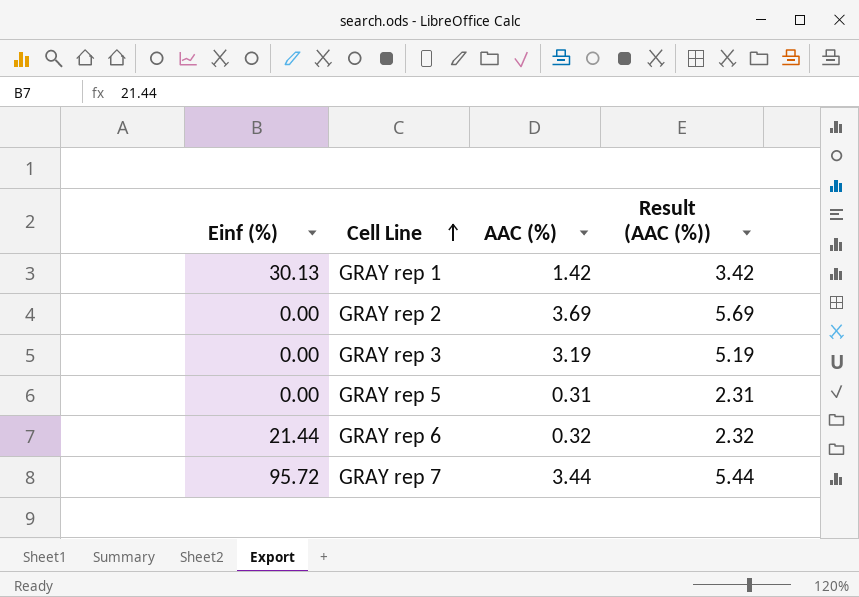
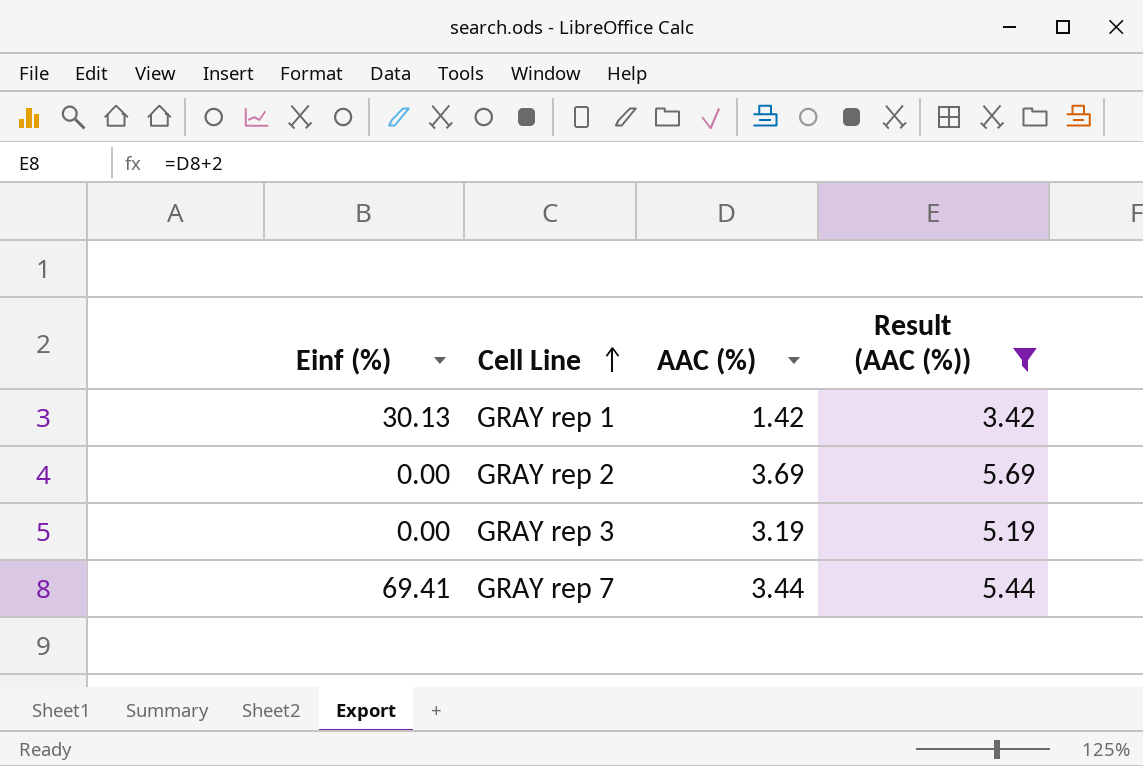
filter: none -> Result (AAC (%)) >= 3.42
GRAY rep 7 | Einf (%): 95.72 -> 69.41

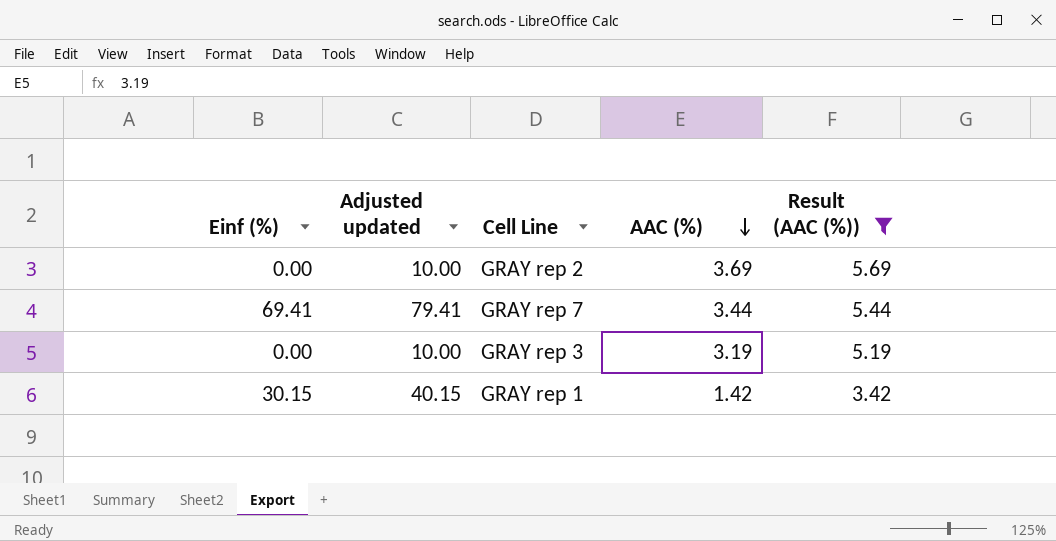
row order: Cell Line ascending -> AAC (%) descending
column Adjusted updated | formula: none -> [Einf (%)] + 10
GRAY rep 1 | Einf (%): 30.13 -> 30.15

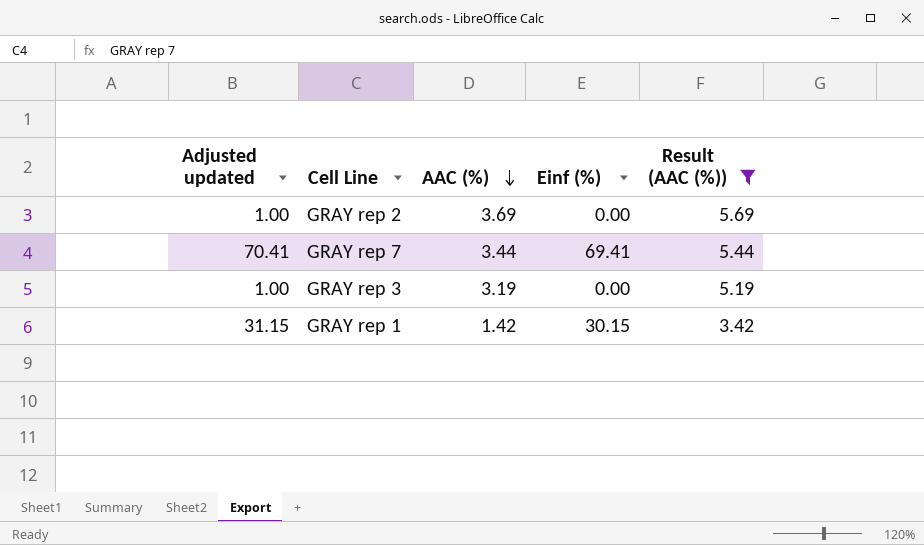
column Adjusted updated | formula: [Einf (%)] + 10 -> [Einf (%)] + 1
column Einf (%) | position: 1 -> 4

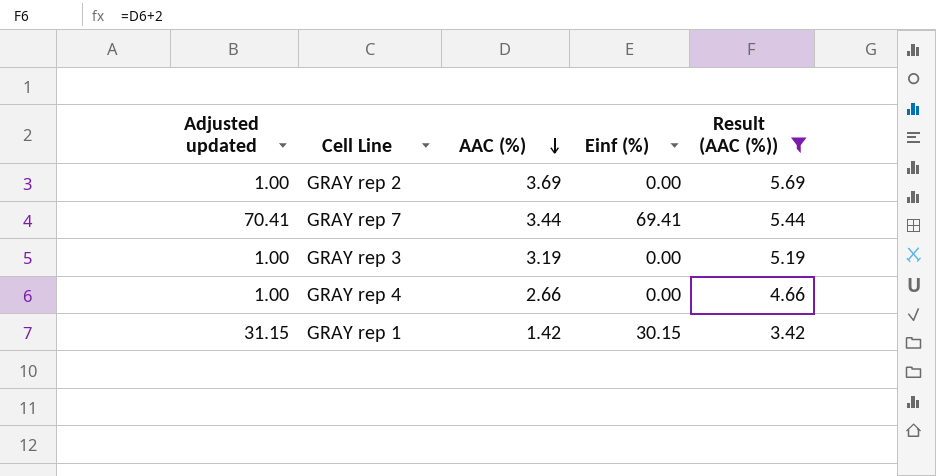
row GRAY rep 4: none -> 1.00 | 2.66 | 0.00 | 4.66

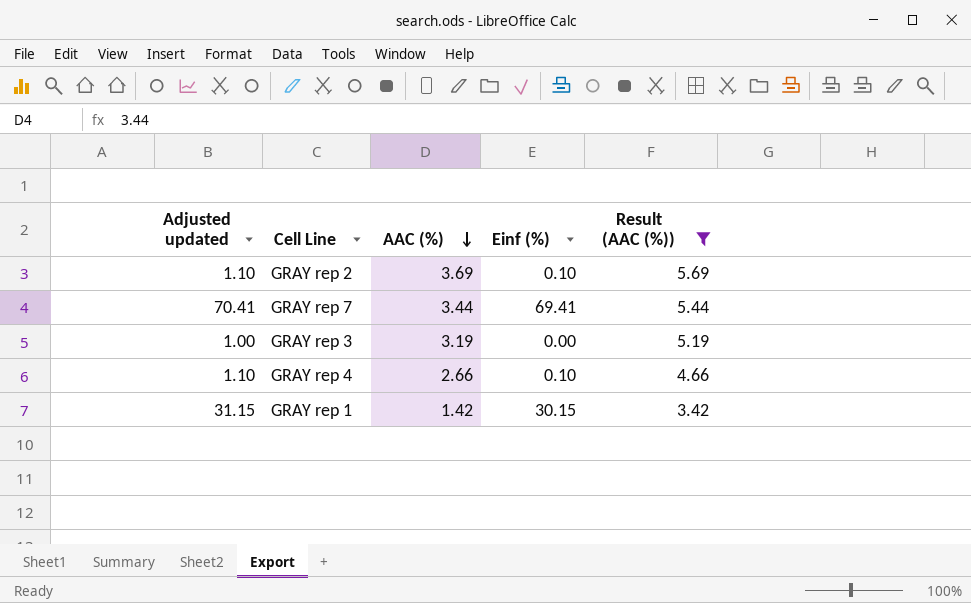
GRAY rep 2 | Adjusted updated: 1.00 -> 1.10
GRAY rep 2 | Einf (%): 0.00 -> 0.10
GRAY rep 4 | Adjusted updated: 1.00 -> 1.10
GRAY rep 4 | Einf (%): 0.00 -> 0.10

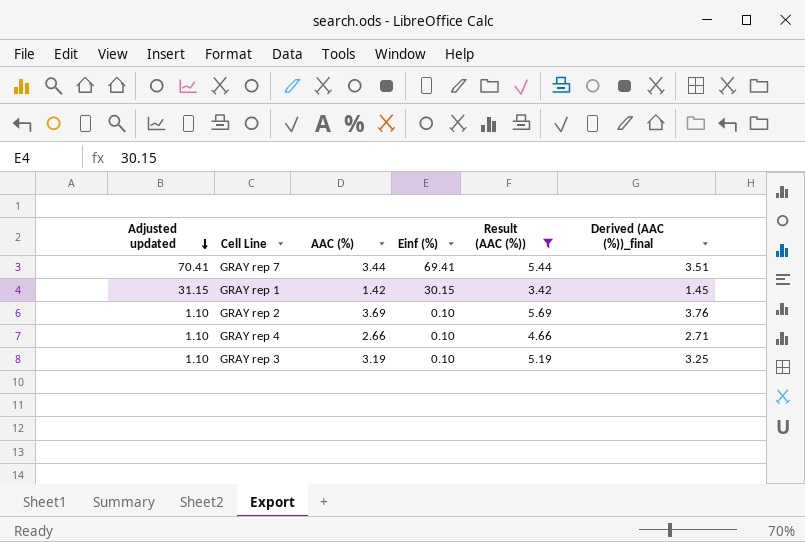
row order: AAC (%) descending -> Adjusted updated descending
column Derived (AAC (%))_final | formula: none -> [AAC (%)] * 1.02
GRAY rep 3 | Adjusted updated: 1.00 -> 1.10
GRAY rep 3 | Einf (%): 0.00 -> 0.10

